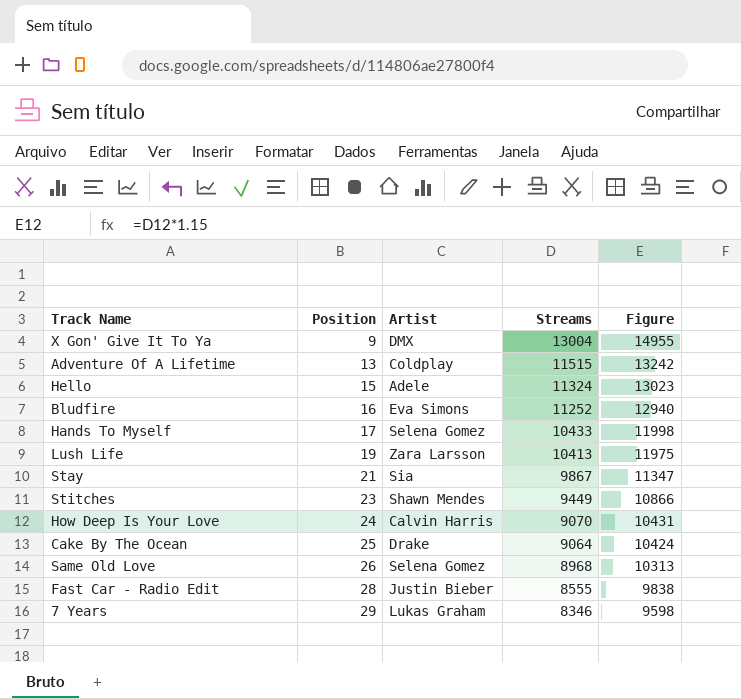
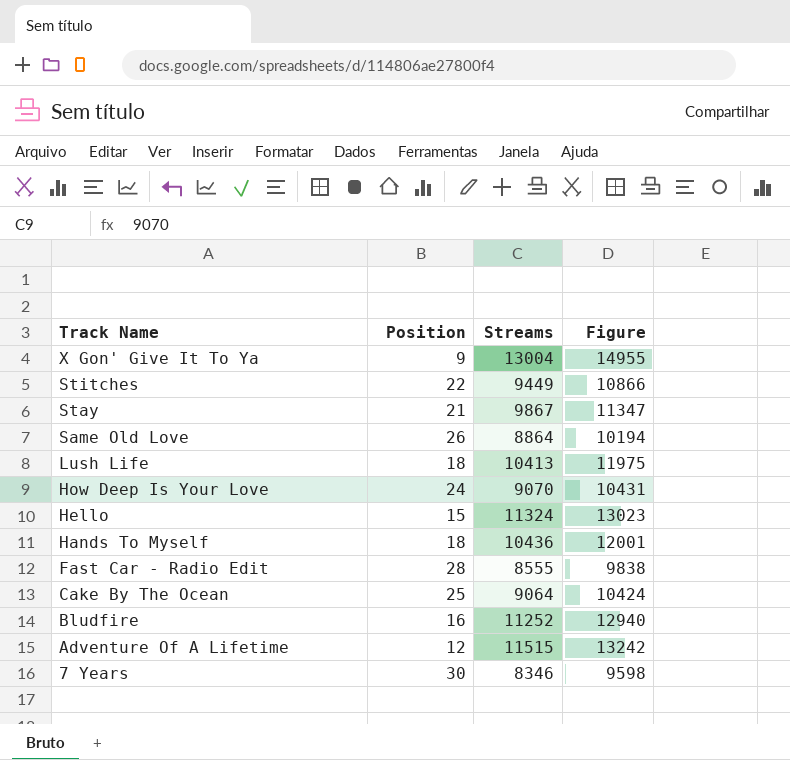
row order: Position ascending -> Track Name descending
column Artist | position: 3 -> none
Stitches | Position: 23 -> 22
Same Old Love | Streams: 8968 -> 8864
Same Old Love | Figure: 10313 -> 10194
Lush Life | Position: 19 -> 18
Hands To Myself | Position: 17 -> 18
Hands To Myself | Streams: 10433 -> 10436
Hands To Myself | Figure: 11998 -> 12001
Adventure Of A Lifetime | Position: 13 -> 12
7 Years | Position: 29 -> 30

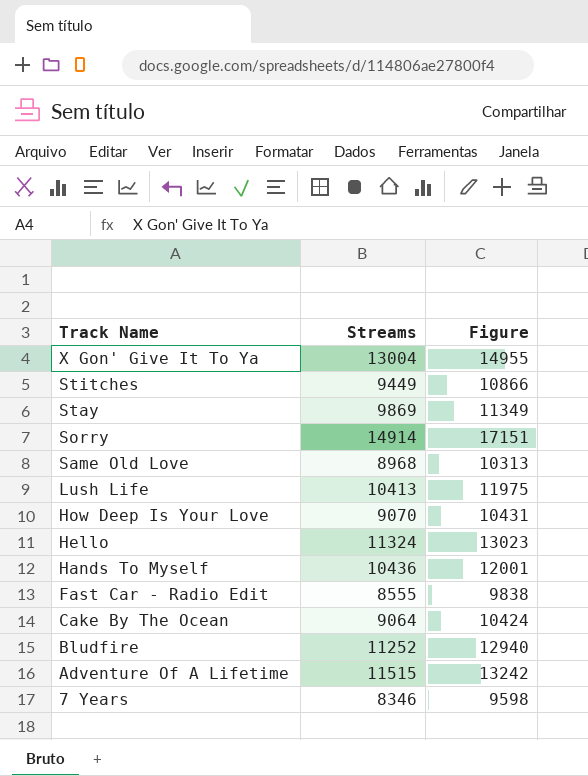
column Position | position: 2 -> none
Stay | Streams: 9867 -> 9869
Stay | Figure: 11347 -> 11349
row Sorry: none -> 14914 | 17151
Same Old Love | Streams: 8864 -> 8968
Same Old Love | Figure: 10194 -> 10313

